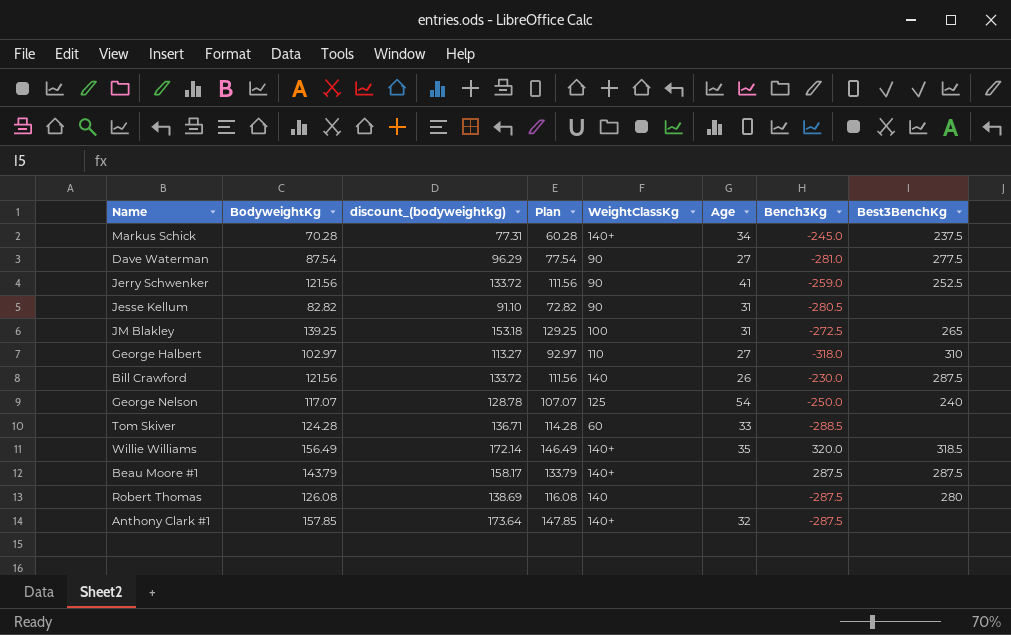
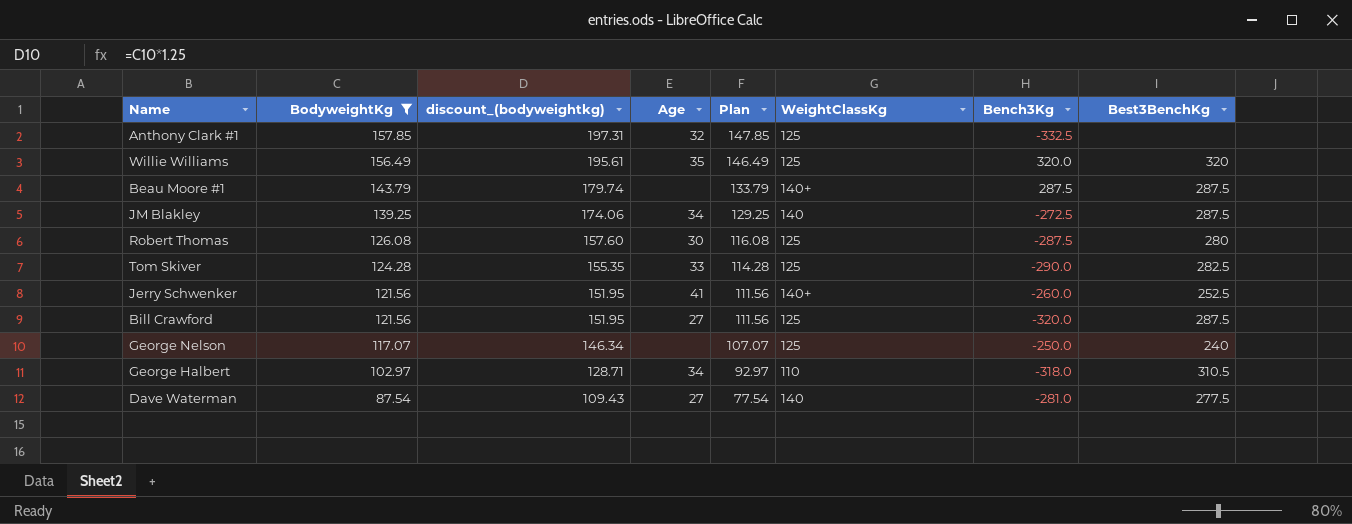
filter: none -> BodyweightKg >= 87.54
row order: none -> BodyweightKg descending
column discount_(bodyweightkg) | formula: [BodyweightKg] * 1.1 -> [BodyweightKg] * 1.25
column Age | position: 6 -> 4
Anthony Clark #1 | WeightClassKg: 140+ -> 125
Anthony Clark #1 | Bench3Kg: -287.5 -> -332.5
Willie Williams | WeightClassKg: 140+ -> 125
Willie Williams | Best3BenchKg: 318.5 -> 320
JM Blakley | Age: 31 -> 34
JM Blakley | WeightClassKg: 100 -> 140
JM Blakley | Best3BenchKg: 265 -> 287.5
Robert Thomas | Age: none -> 30
Robert Thomas | WeightClassKg: 140 -> 125
Tom Skiver | WeightClassKg: 60 -> 125
Tom Skiver | Bench3Kg: -288.5 -> -290.0
Tom Skiver | Best3BenchKg: none -> 282.5
Jerry Schwenker | WeightClassKg: 90 -> 140+
Jerry Schwenker | Bench3Kg: -259.0 -> -260.0
Bill Crawford | Age: 26 -> 27
Bill Crawford | WeightClassKg: 140 -> 125
Bill Crawford | Bench3Kg: -230.0 -> -320.0
George Nelson | Age: 54 -> none
George Halbert | Age: 27 -> 34
George Halbert | Best3BenchKg: 310 -> 310.5
Dave Waterman | WeightClassKg: 90 -> 140

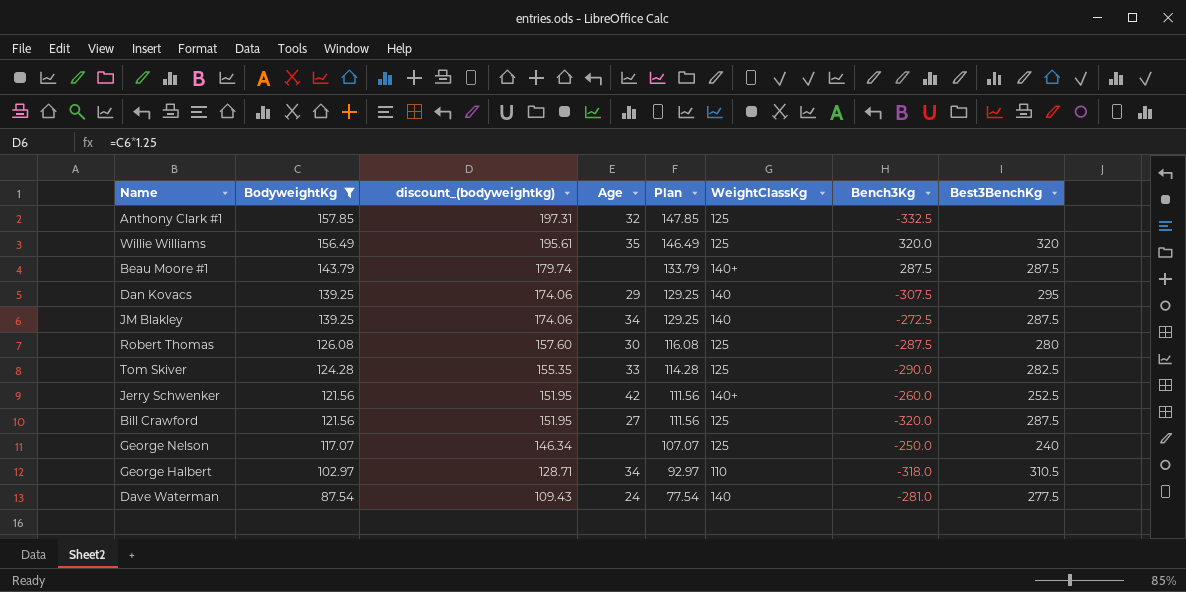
row Dan Kovacs: none -> 139.25 | 174.06 | 29 | 129.25 | 140 | -307.5 | 295
Jerry Schwenker | Age: 41 -> 42
Dave Waterman | Age: 27 -> 24

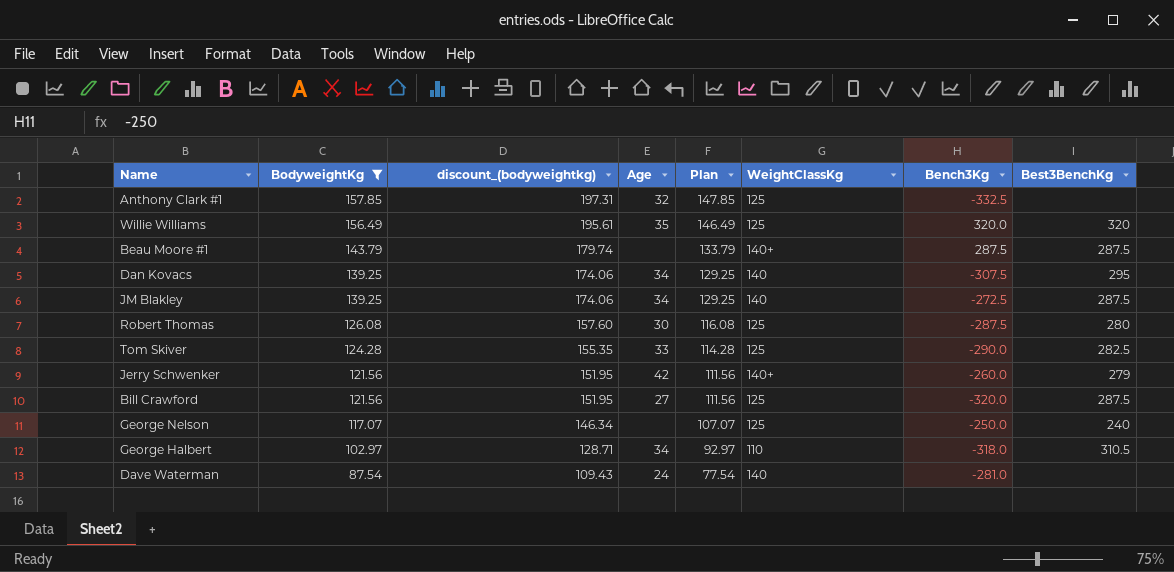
Dan Kovacs | Age: 29 -> 34
Jerry Schwenker | Best3BenchKg: 252.5 -> 279
Dave Waterman | Best3BenchKg: 277.5 -> none

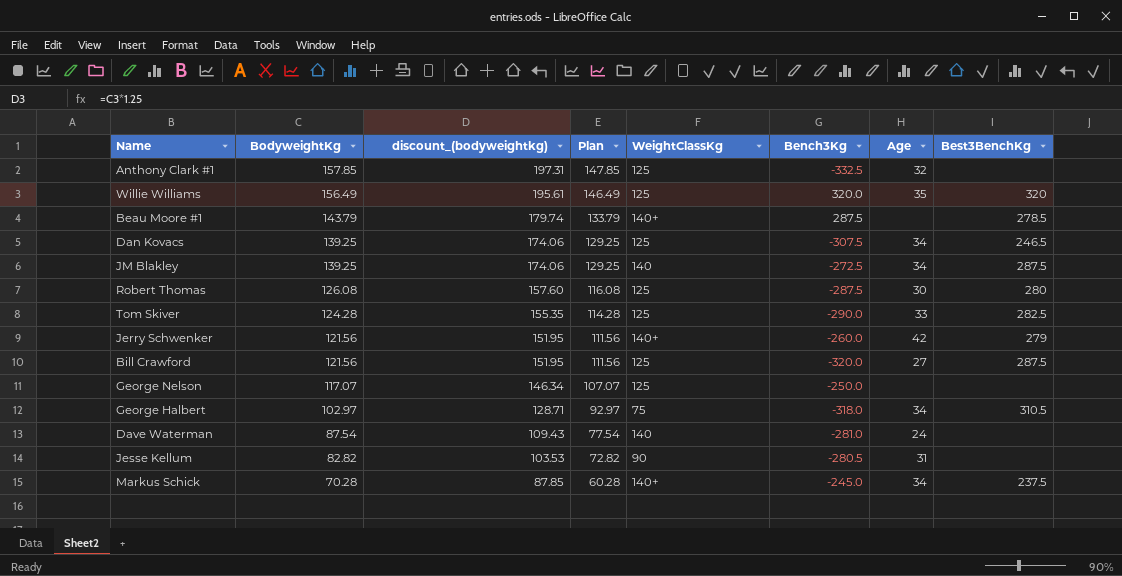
filter: BodyweightKg >= 87.54 -> none
column Age | position: 4 -> 7
Beau Moore #1 | Best3BenchKg: 287.5 -> 278.5
Dan Kovacs | WeightClassKg: 140 -> 125
Dan Kovacs | Best3BenchKg: 295 -> 246.5
George Nelson | Best3BenchKg: 240 -> none
George Halbert | WeightClassKg: 110 -> 75

